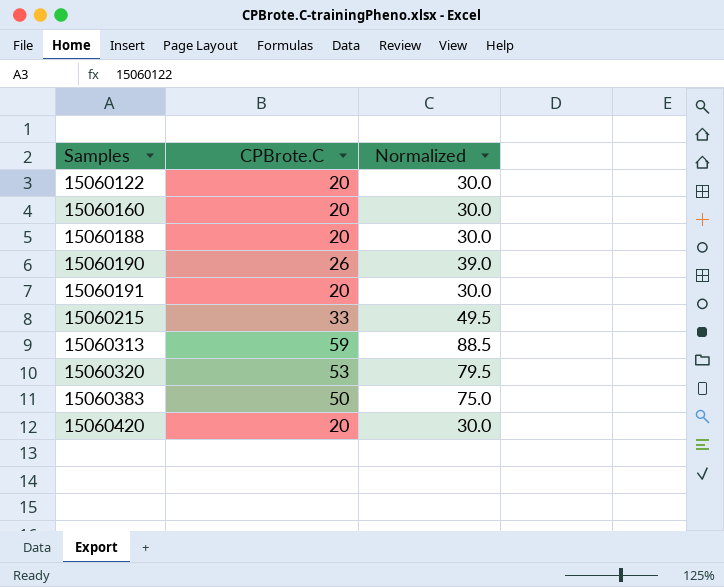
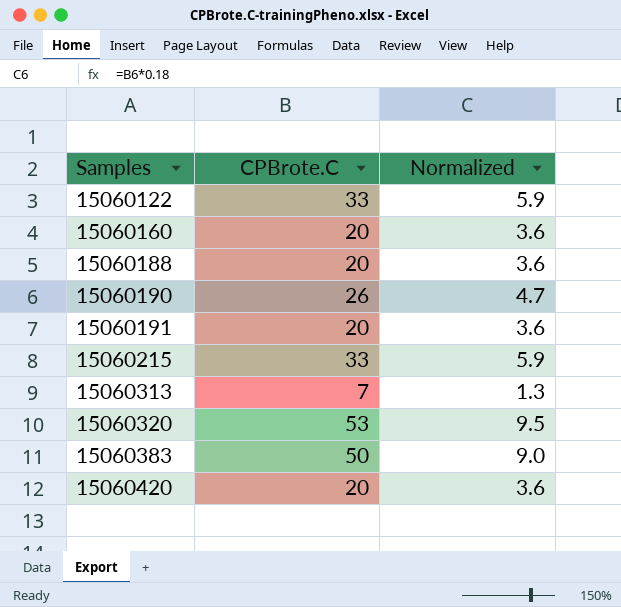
column Normalized | formula: [CPBrote.C] * 1.5 -> [CPBrote.C] * 0.18
15060122 | CPBrote.C: 20 -> 33
15060313 | CPBrote.C: 59 -> 7

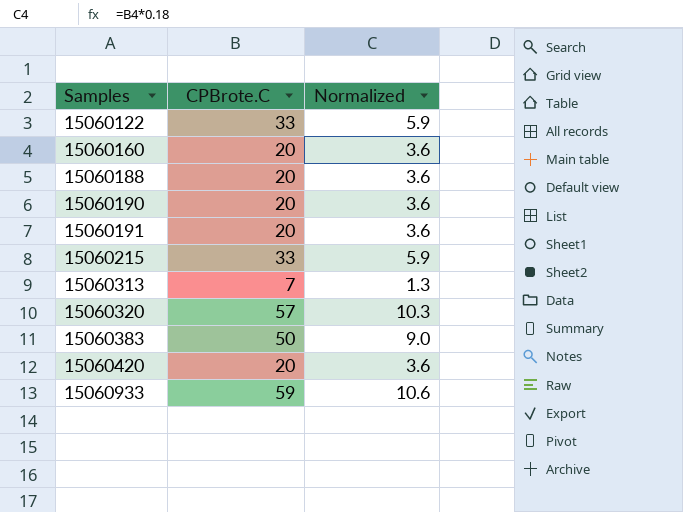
15060190 | CPBrote.C: 26 -> 20
15060190 | Normalized: 4.7 -> 3.6
15060320 | CPBrote.C: 53 -> 57
15060320 | Normalized: 9.5 -> 10.3
row 15060933: none -> 59 | 10.6

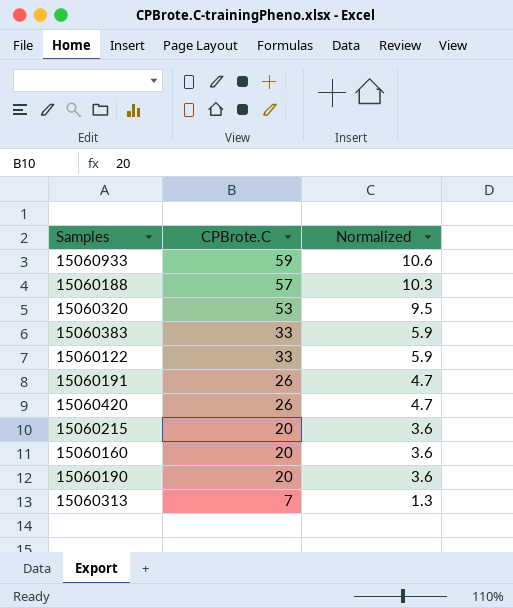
row order: Samples ascending -> CPBrote.C descending
15060188 | CPBrote.C: 20 -> 57
15060188 | Normalized: 3.6 -> 10.3
15060320 | CPBrote.C: 57 -> 53
15060320 | Normalized: 10.3 -> 9.5
15060383 | CPBrote.C: 50 -> 33
15060383 | Normalized: 9.0 -> 5.9
15060191 | CPBrote.C: 20 -> 26
15060191 | Normalized: 3.6 -> 4.7
15060420 | CPBrote.C: 20 -> 26
15060420 | Normalized: 3.6 -> 4.7
15060215 | CPBrote.C: 33 -> 20
15060215 | Normalized: 5.9 -> 3.6

